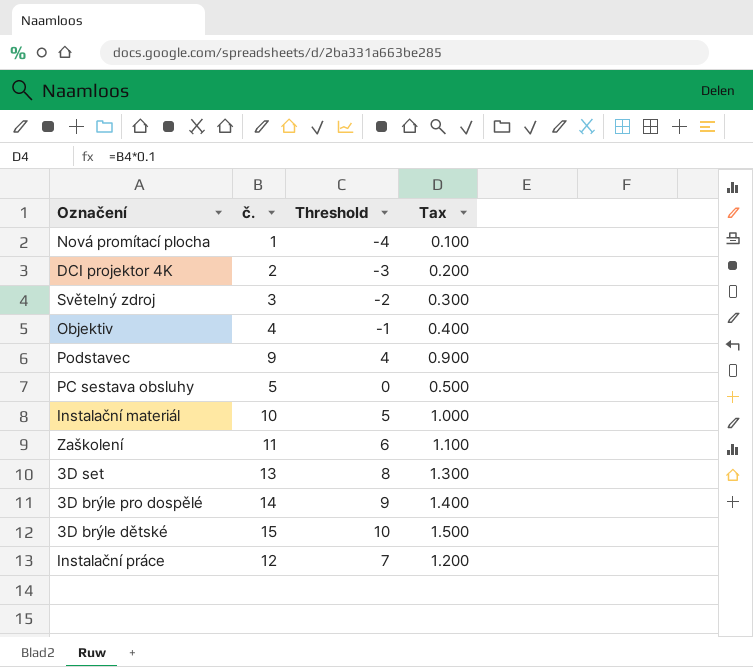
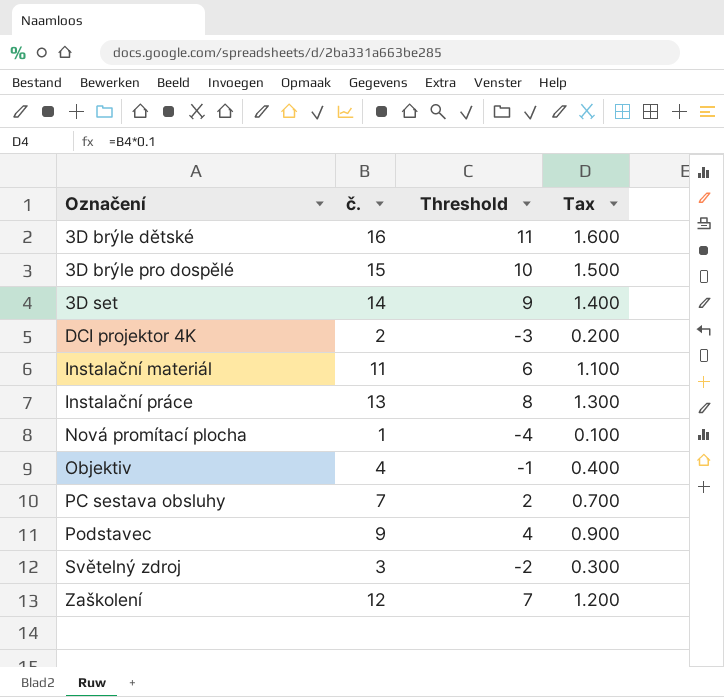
row order: none -> Označení ascending
3D brýle dětské | č.: 15 -> 16
3D brýle dětské | Threshold: 10 -> 11
3D brýle dětské | Tax: 1.500 -> 1.600
3D brýle pro dospělé | č.: 14 -> 15
3D brýle pro dospělé | Threshold: 9 -> 10
3D brýle pro dospělé | Tax: 1.400 -> 1.500
3D set | č.: 13 -> 14
3D set | Threshold: 8 -> 9
3D set | Tax: 1.300 -> 1.400
Instalační materiál | č.: 10 -> 11
Instalační materiál | Threshold: 5 -> 6
Instalační materiál | Tax: 1.000 -> 1.100
Instalační práce | č.: 12 -> 13
Instalační práce | Threshold: 7 -> 8
Instalační práce | Tax: 1.200 -> 1.300
PC sestava obsluhy | č.: 5 -> 7
PC sestava obsluhy | Threshold: 0 -> 2
PC sestava obsluhy | Tax: 0.500 -> 0.700
Zaškolení | č.: 11 -> 12
Zaškolení | Threshold: 6 -> 7
Zaškolení | Tax: 1.100 -> 1.200

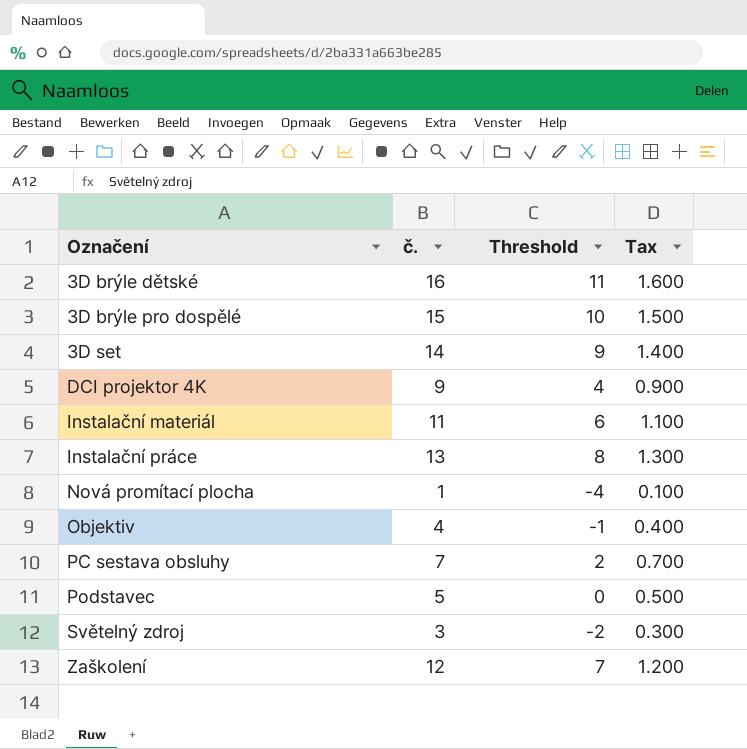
DCI projektor 4K | č.: 2 -> 9
DCI projektor 4K | Threshold: -3 -> 4
DCI projektor 4K | Tax: 0.200 -> 0.900
Podstavec | č.: 9 -> 5
Podstavec | Threshold: 4 -> 0
Podstavec | Tax: 0.900 -> 0.500

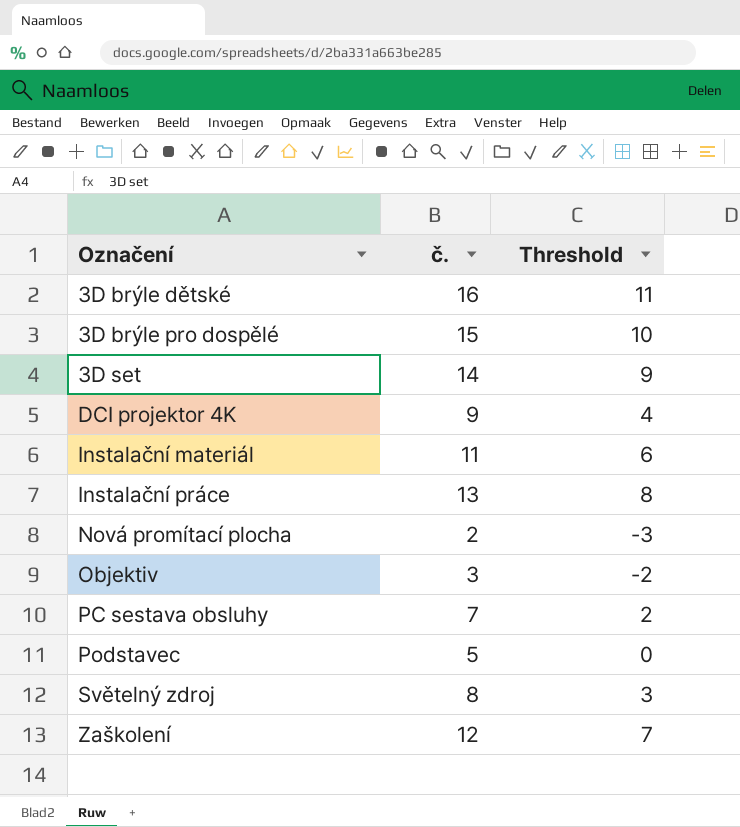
column Tax | formula: [č.] * 0.1 -> none
Nová promítací plocha | č.: 1 -> 2
Nová promítací plocha | Threshold: -4 -> -3
Objektiv | č.: 4 -> 3
Objektiv | Threshold: -1 -> -2
Světelný zdroj | č.: 3 -> 8
Světelný zdroj | Threshold: -2 -> 3

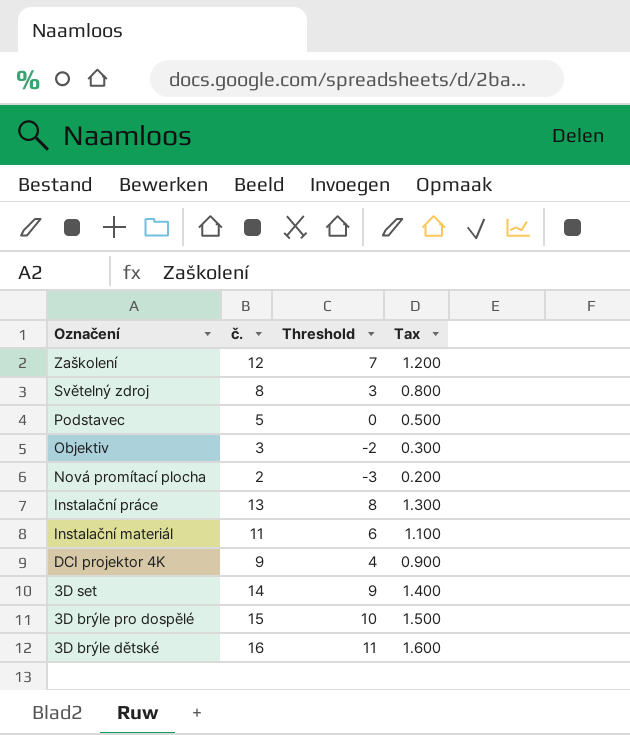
row order: Označení ascending -> Označení descending
column Tax | formula: none -> [č.] * 0.1
row PC sestava obsluhy: 7 | 2 -> none

